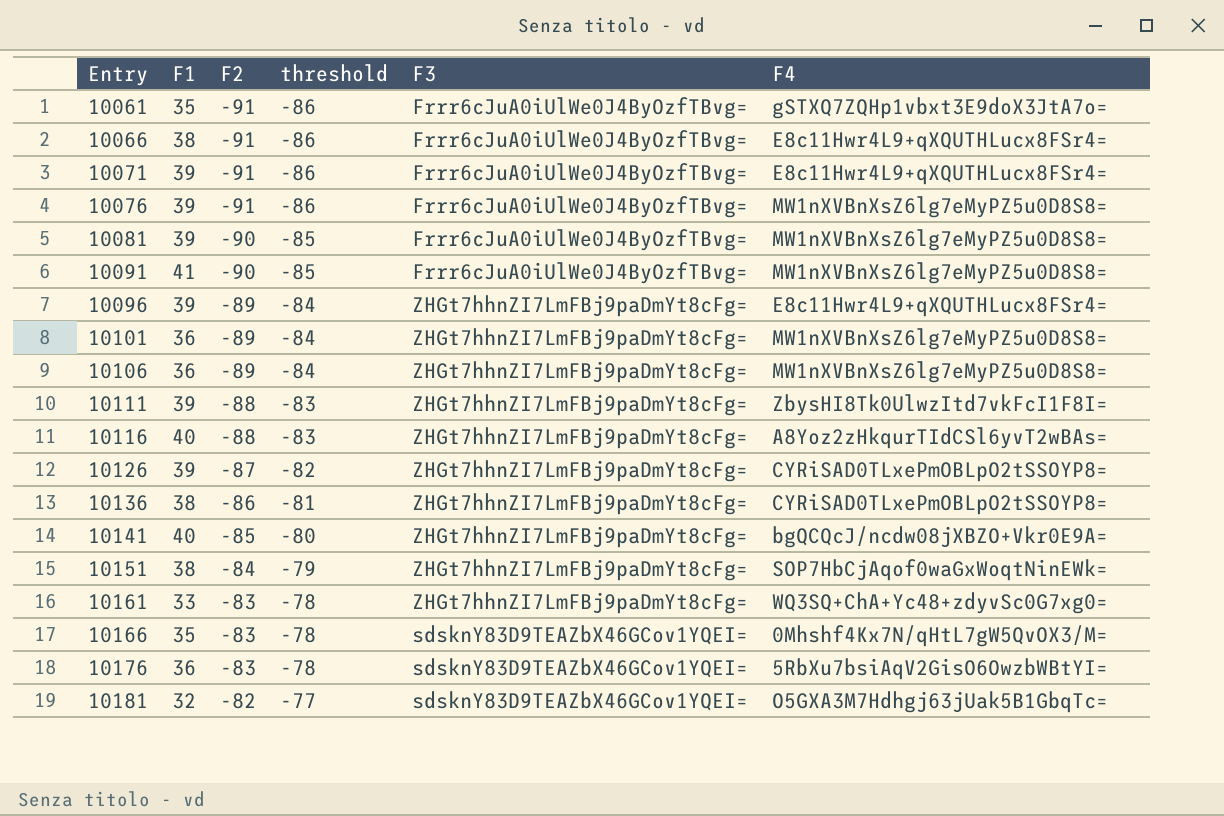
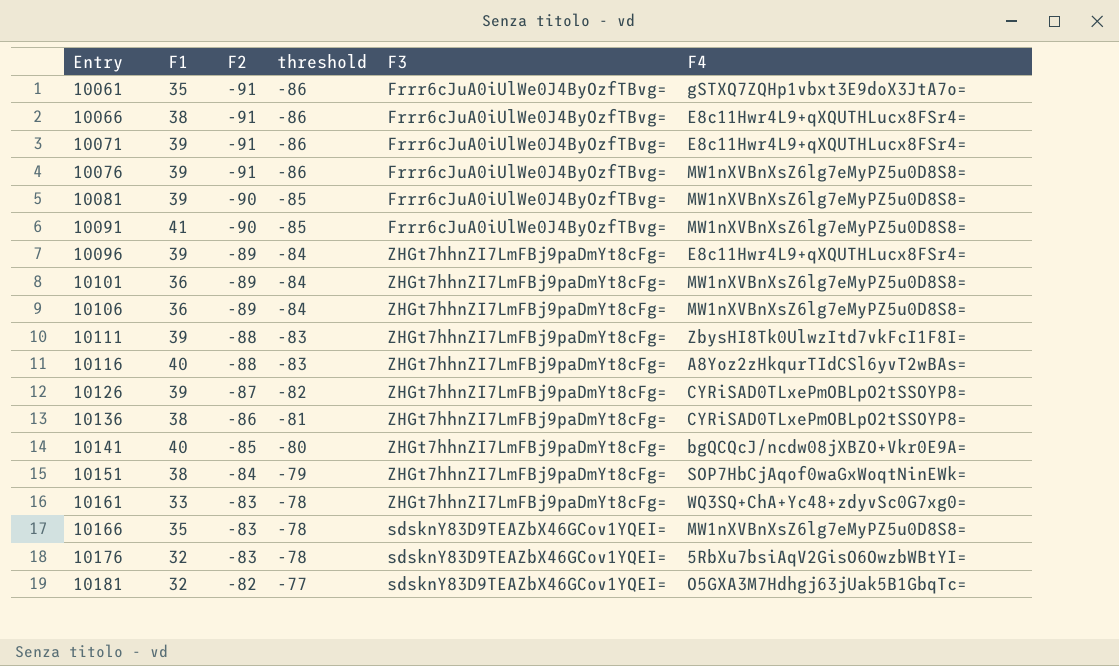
10166 | F4: 0Mhshf4Kx7N/qHtL7gW5QvOX3/M= -> MW1nXVBnXsZ6lg7eMyPZ5u0D8S8=
10176 | F1: 36 -> 32

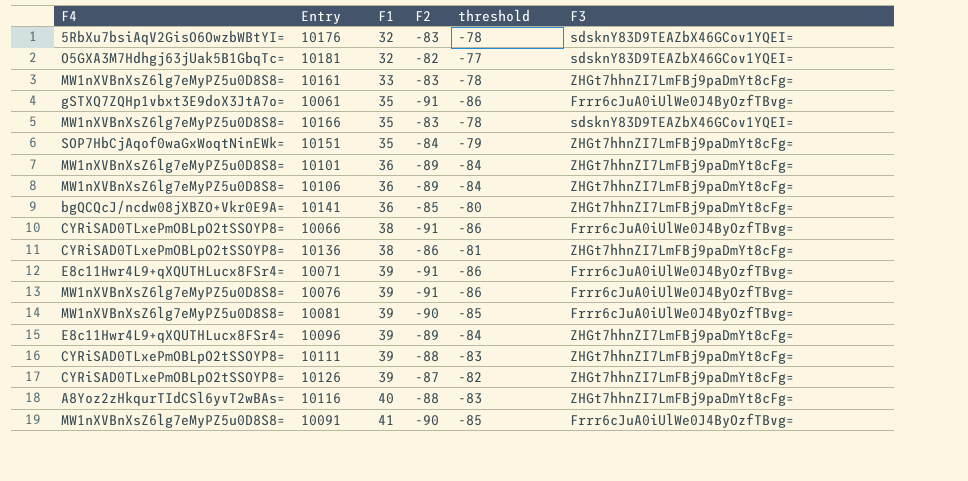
row order: Entry ascending -> F1 ascending
column F4 | position: 6 -> 1
10161 | F4: WQ3SQ+ChA+Yc48+zdyvSc0G7xg0= -> MW1nXVBnXsZ6lg7eMyPZ5u0D8S8=
10151 | F1: 38 -> 35
10141 | F1: 40 -> 36
10066 | F4: E8c11Hwr4L9+qXQUTHLucx8FSr4= -> CYRiSAD0TLxePmOBLpO2tSSOYP8=
10111 | F4: ZbysHI8Tk0UlwzItd7vkFcI1F8I= -> CYRiSAD0TLxePmOBLpO2tSSOYP8=

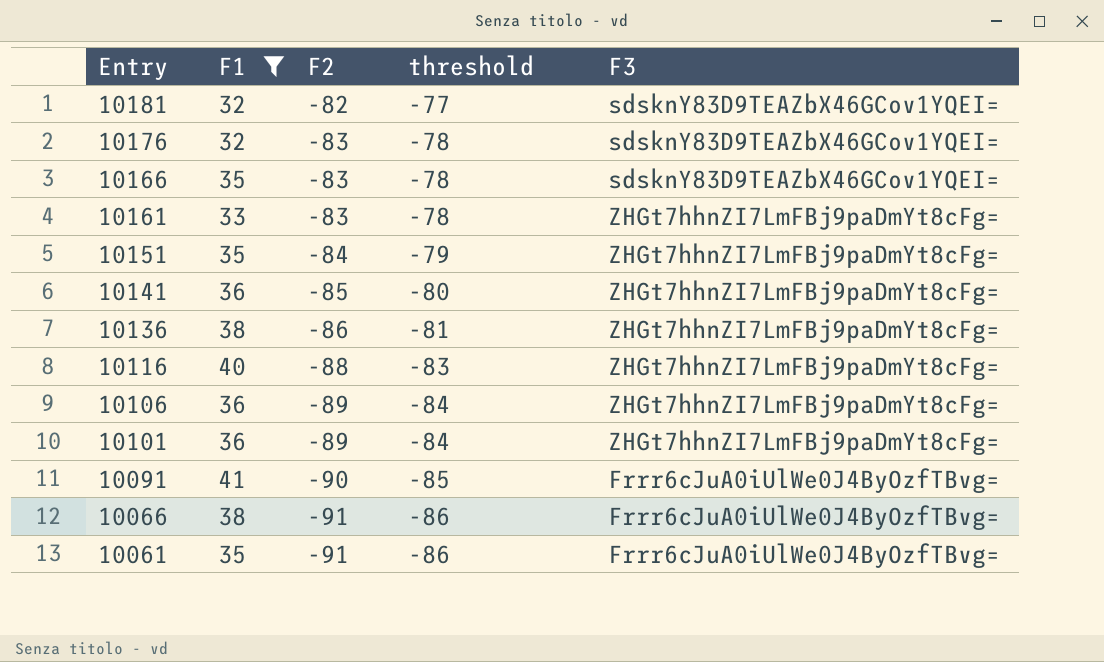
filter: none -> F1 != 39
row order: F1 ascending -> Entry descending
column F4 | position: 1 -> none

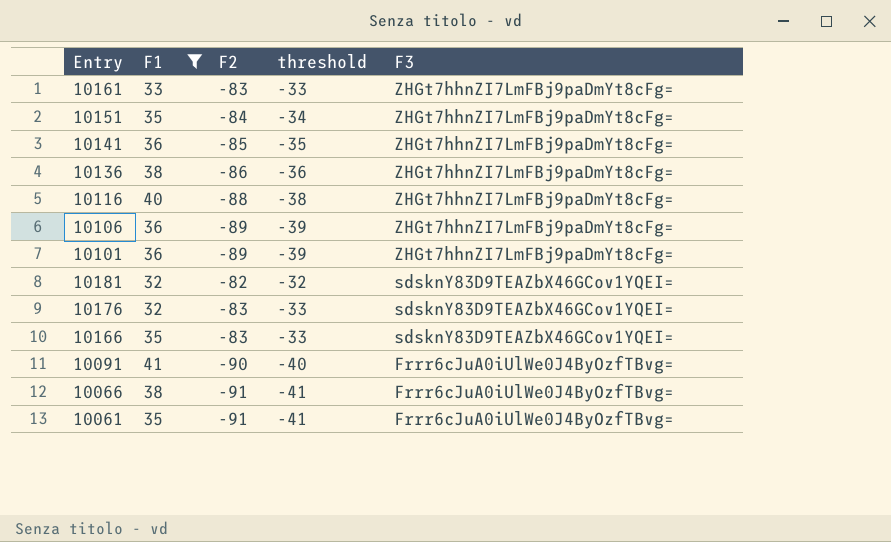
row order: Entry descending -> F3 descending
column threshold | formula: [F2] + 5 -> [F2] + 50

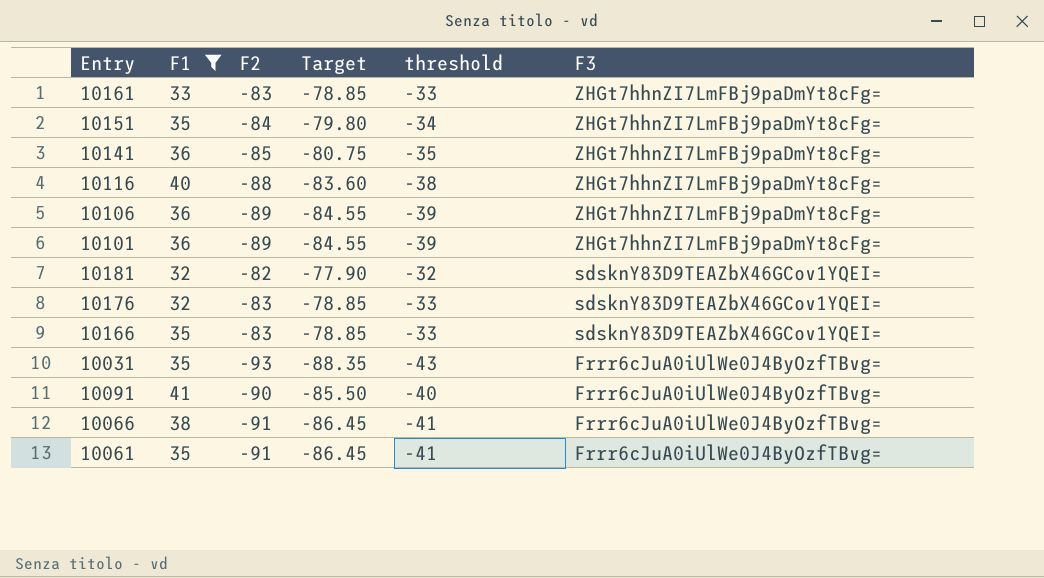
column Target | formula: none -> [F2] * 0.95
row 10136: 38 | -86 | -36 | ZHGt7hhnZI7LmFBj9paDmYt8cFg= -> none
row 10031: none -> 35 | -93 | -88.35 | -43 | Frrr6cJuA0iUlWe0J4ByOzfTBvg=

